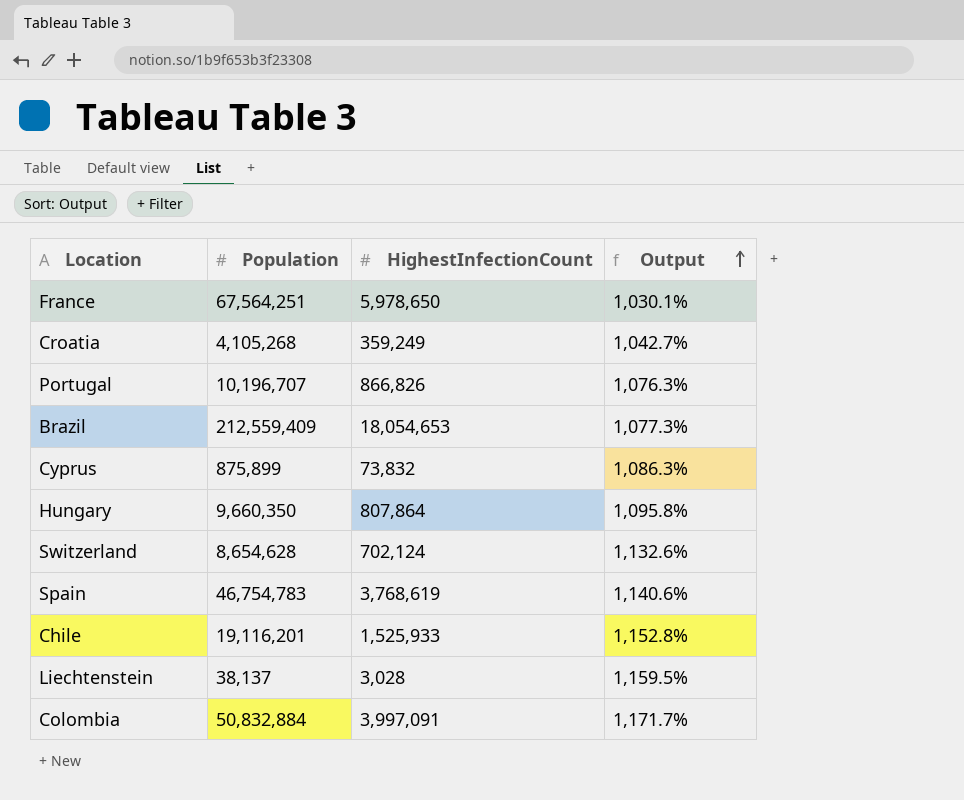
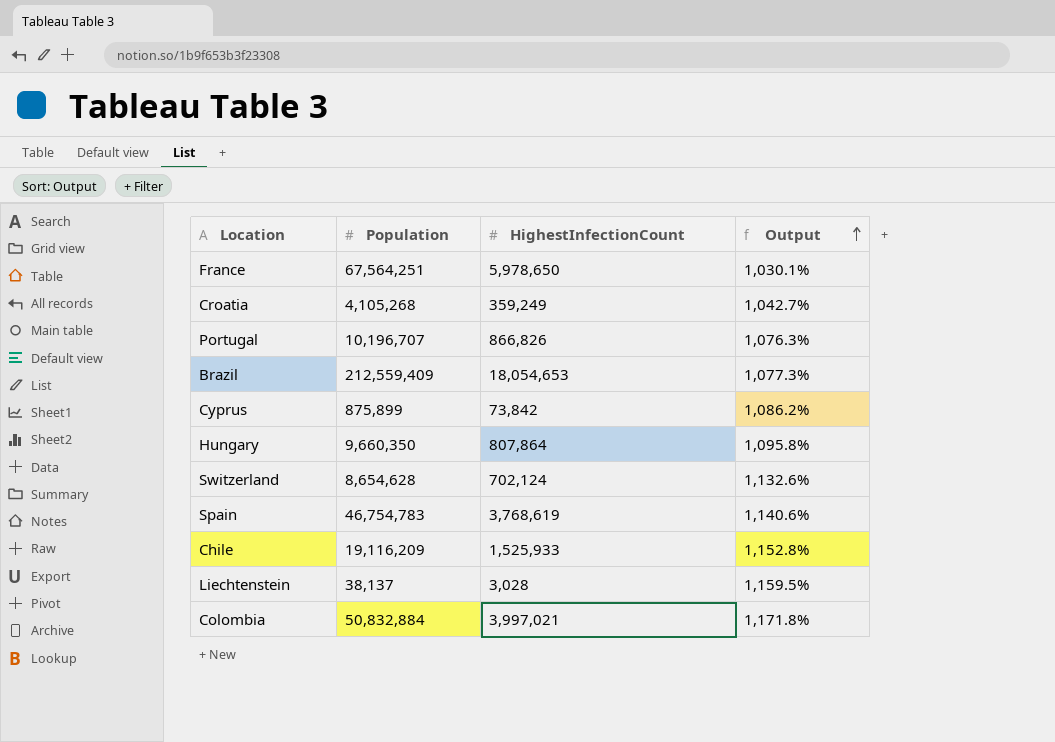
Cyprus | HighestInfectionCount: 73,832 -> 73,842
Cyprus | Output: 1,086.3% -> 1,086.2%
Chile | Population: 19,116,201 -> 19,116,209
Colombia | HighestInfectionCount: 3,997,091 -> 3,997,021
Colombia | Output: 1,171.7% -> 1,171.8%

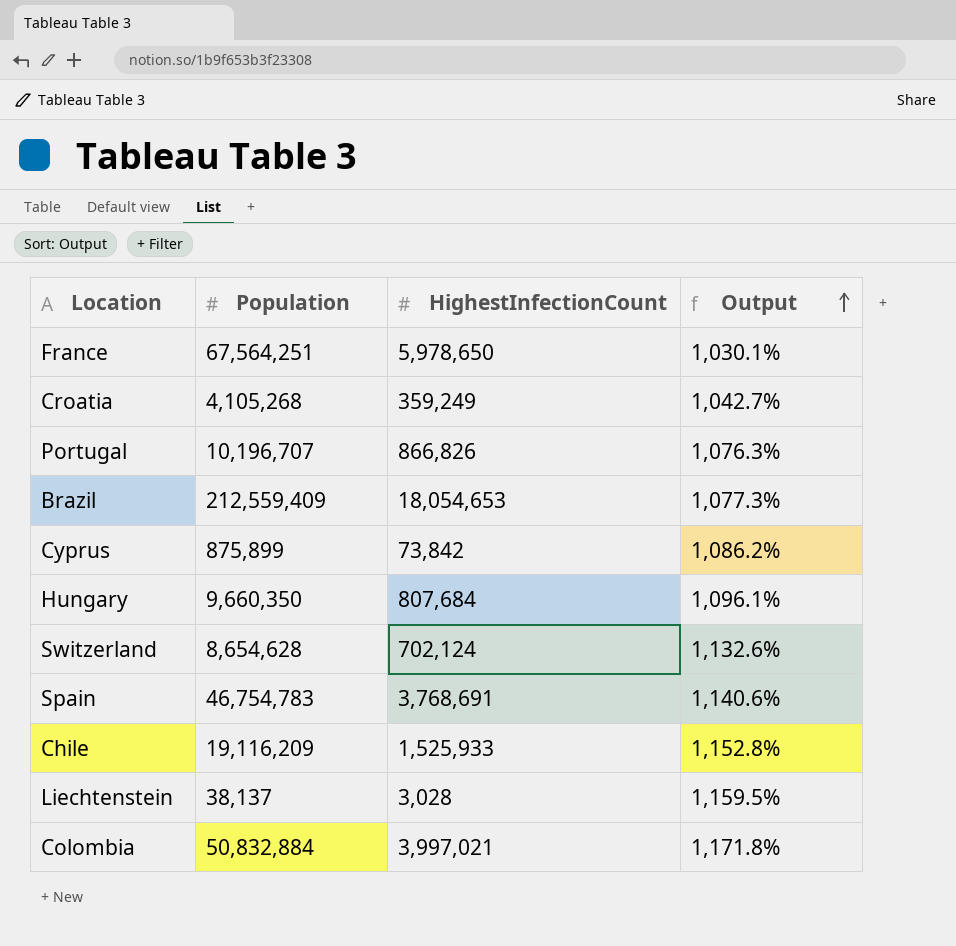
Hungary | HighestInfectionCount: 807,864 -> 807,684
Hungary | Output: 1,095.8% -> 1,096.1%
Spain | HighestInfectionCount: 3,768,619 -> 3,768,691

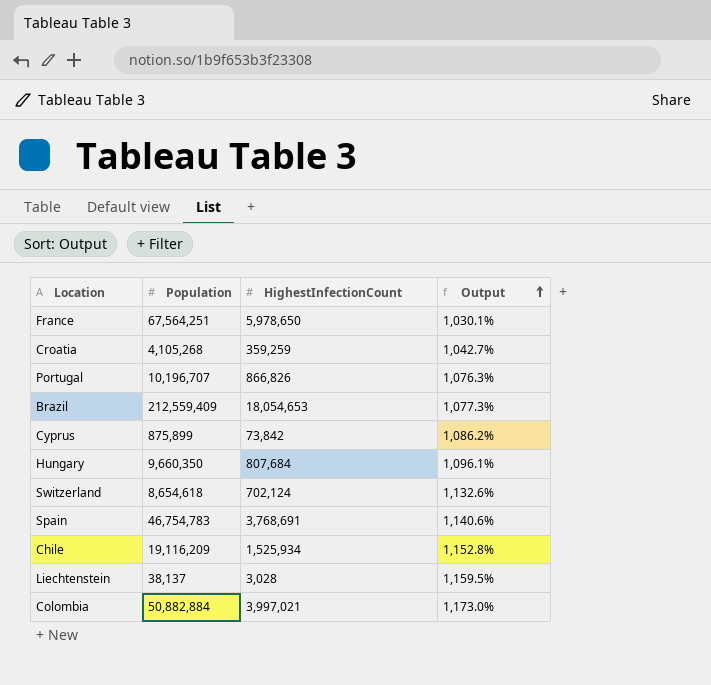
Croatia | HighestInfectionCount: 359,249 -> 359,259
Switzerland | Population: 8,654,628 -> 8,654,618
Chile | HighestInfectionCount: 1,525,933 -> 1,525,934
Colombia | Population: 50,832,884 -> 50,882,884
Colombia | Output: 1,171.8% -> 1,173.0%

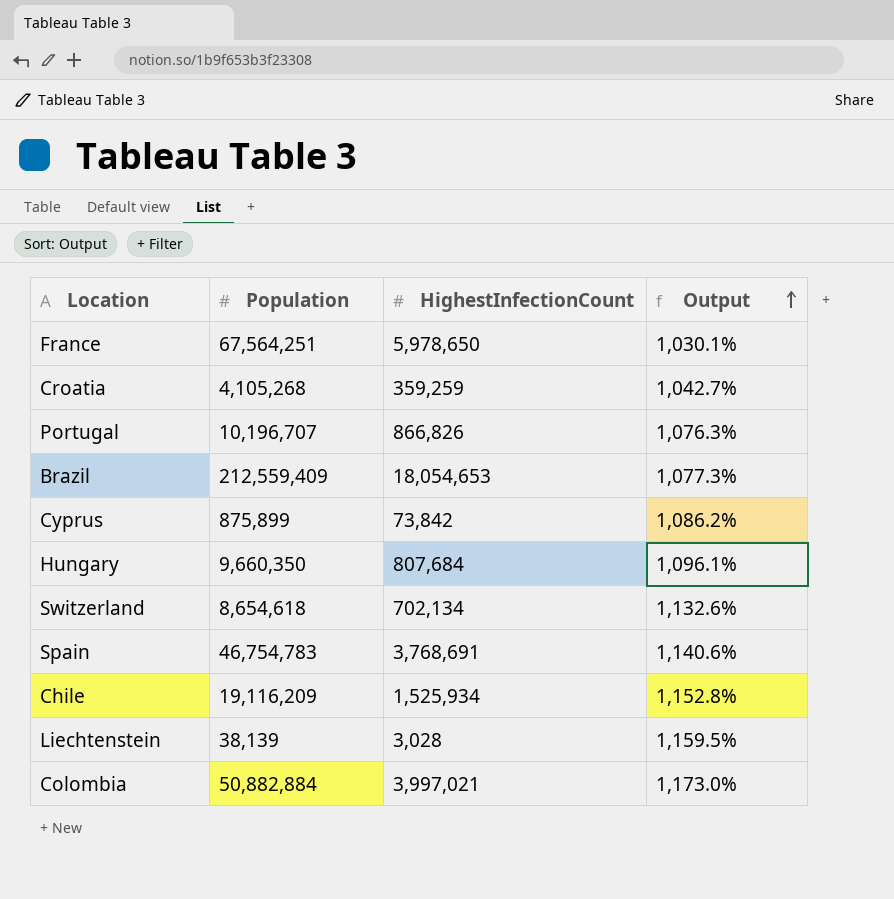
Switzerland | HighestInfectionCount: 702,124 -> 702,134
Liechtenstein | Population: 38,137 -> 38,139

